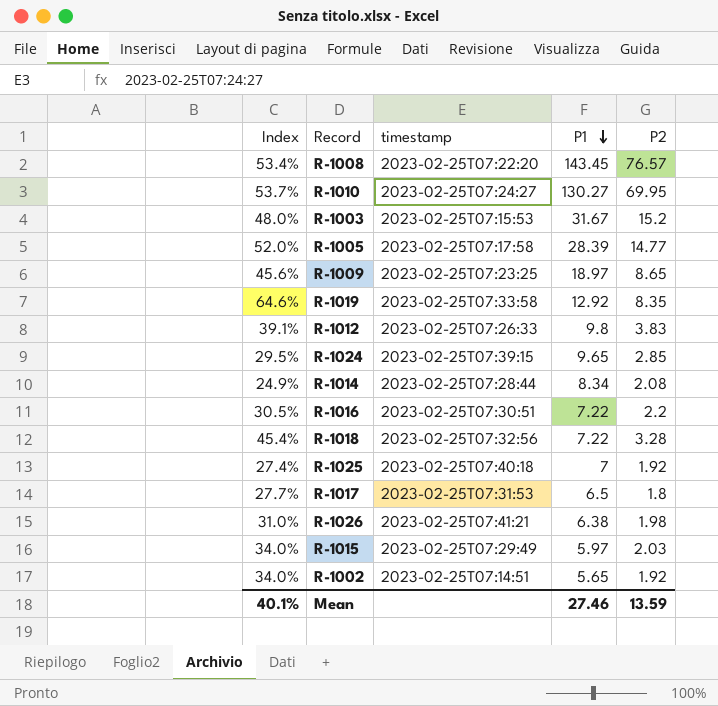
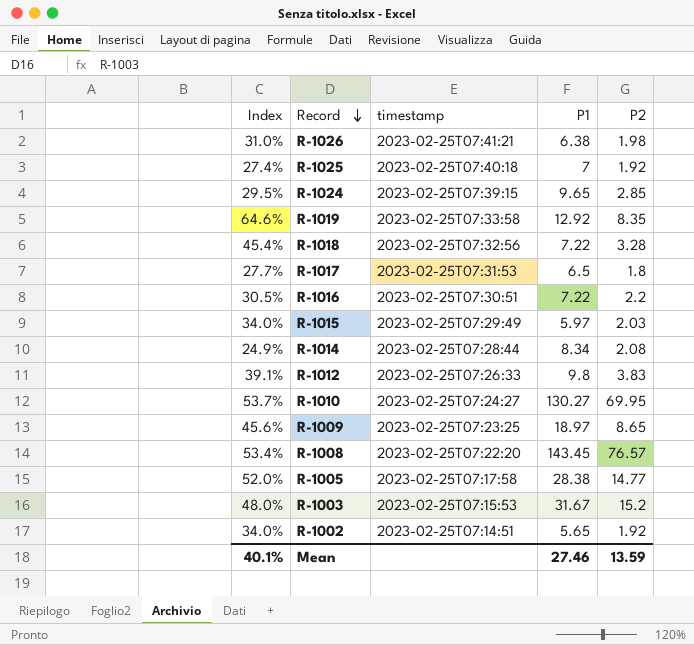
row order: P1 descending -> Record descending
R-1005 | P1: 28.39 -> 28.38

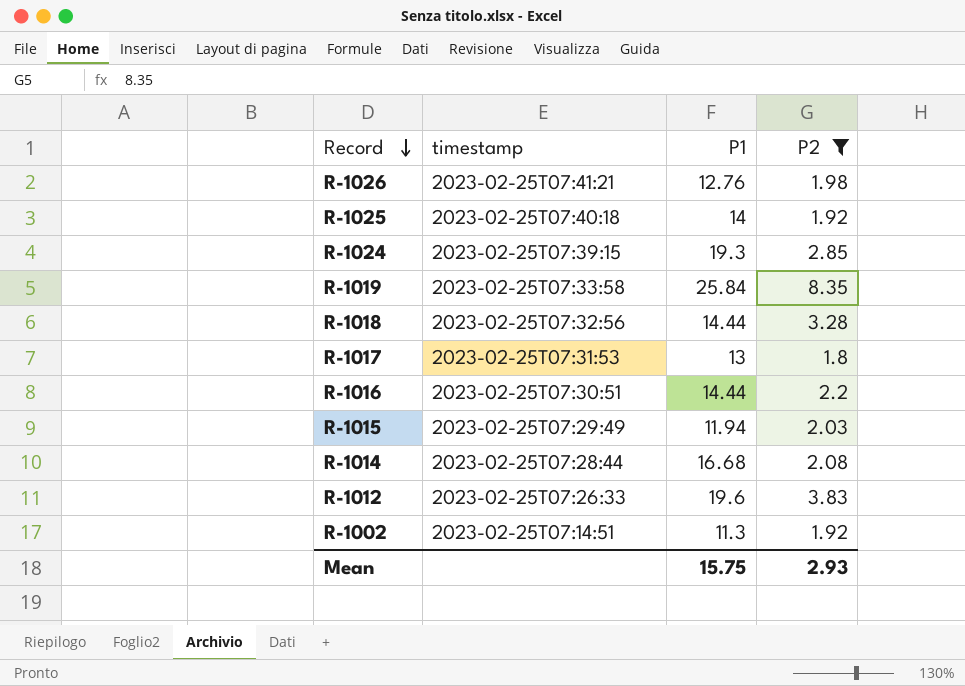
filter: none -> P2 <= 8.35
column Index | formula: [P2] / [P1] -> none
R-1026 | P1: 6.38 -> 12.76
R-1025 | P1: 7 -> 14
R-1024 | P1: 9.65 -> 19.3
R-1019 | P1: 12.92 -> 25.84
R-1018 | P1: 7.22 -> 14.44
R-1017 | P1: 6.5 -> 13
R-1016 | P1: 7.22 -> 14.44
R-1015 | P1: 5.97 -> 11.94
R-1014 | P1: 8.34 -> 16.68
R-1012 | P1: 9.8 -> 19.6
R-1002 | P1: 5.65 -> 11.3
Mean | P1: 27.46 -> 15.75
Mean | P2: 13.59 -> 2.93

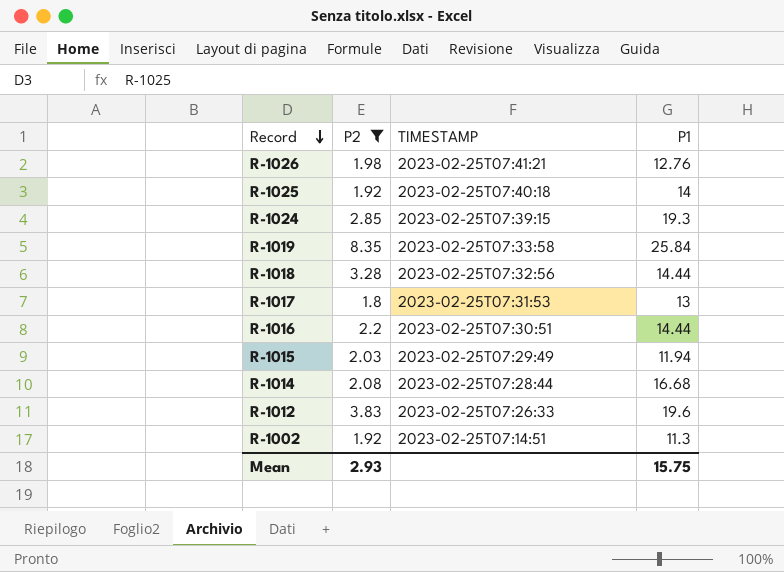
column P2 | position: 4 -> 2
column name: timestamp -> TIMESTAMP

